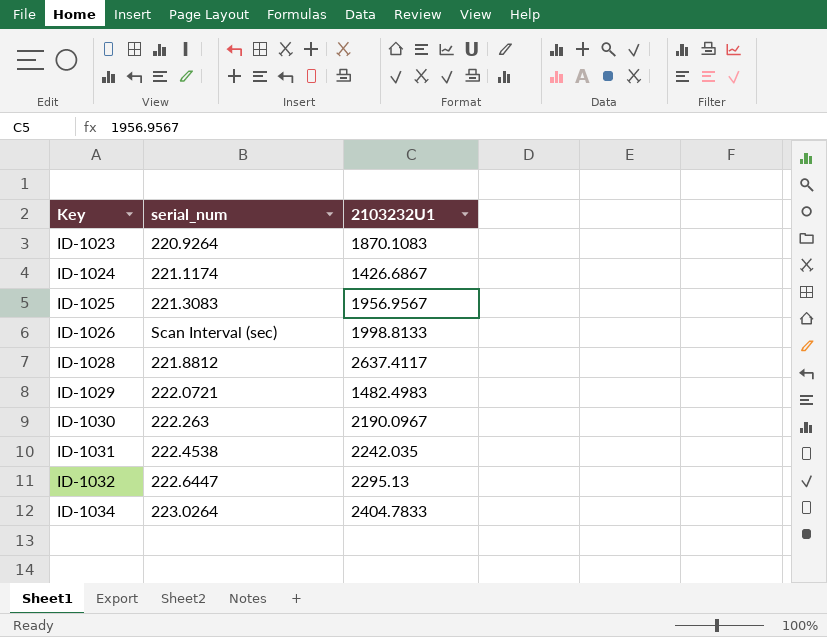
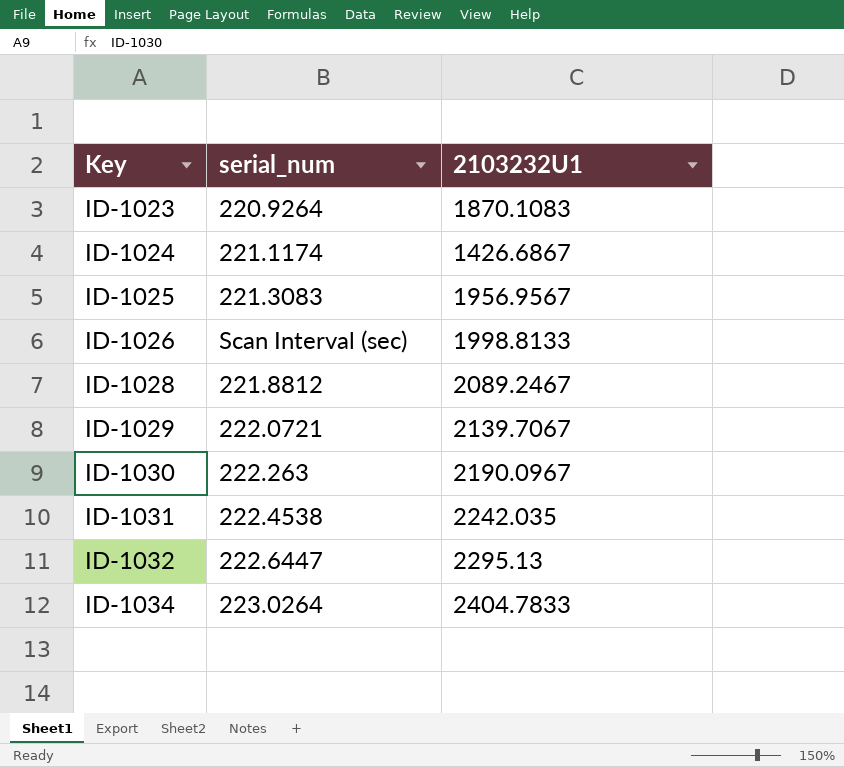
ID-1028 | 2103232U1: 2637.4117 -> 2089.2467
ID-1029 | 2103232U1: 1482.4983 -> 2139.7067

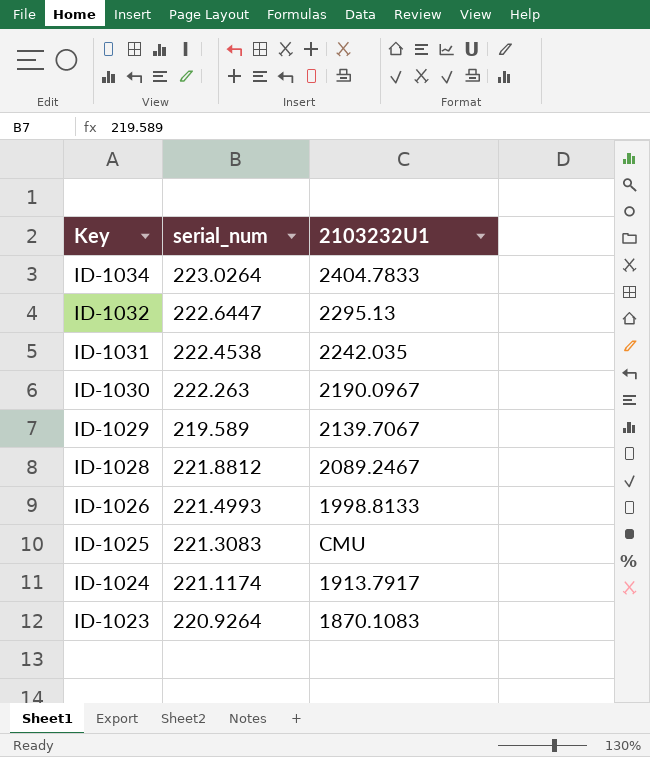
row order: Key ascending -> Key descending
ID-1029 | serial_num: 222.0721 -> 219.589
ID-1026 | serial_num: Scan Interval (sec) -> 221.4993
ID-1025 | 2103232U1: 1956.9567 -> CMU
ID-1024 | 2103232U1: 1426.6867 -> 1913.7917

